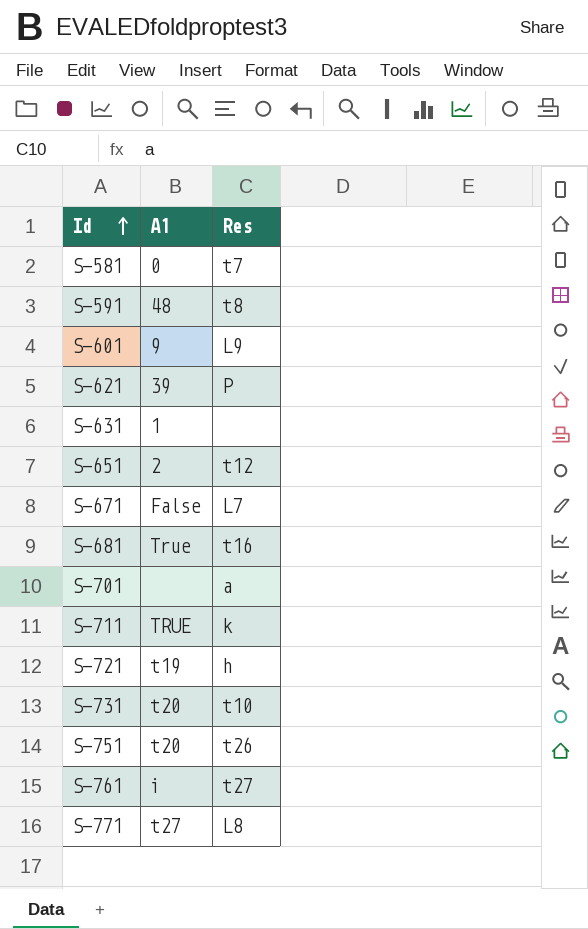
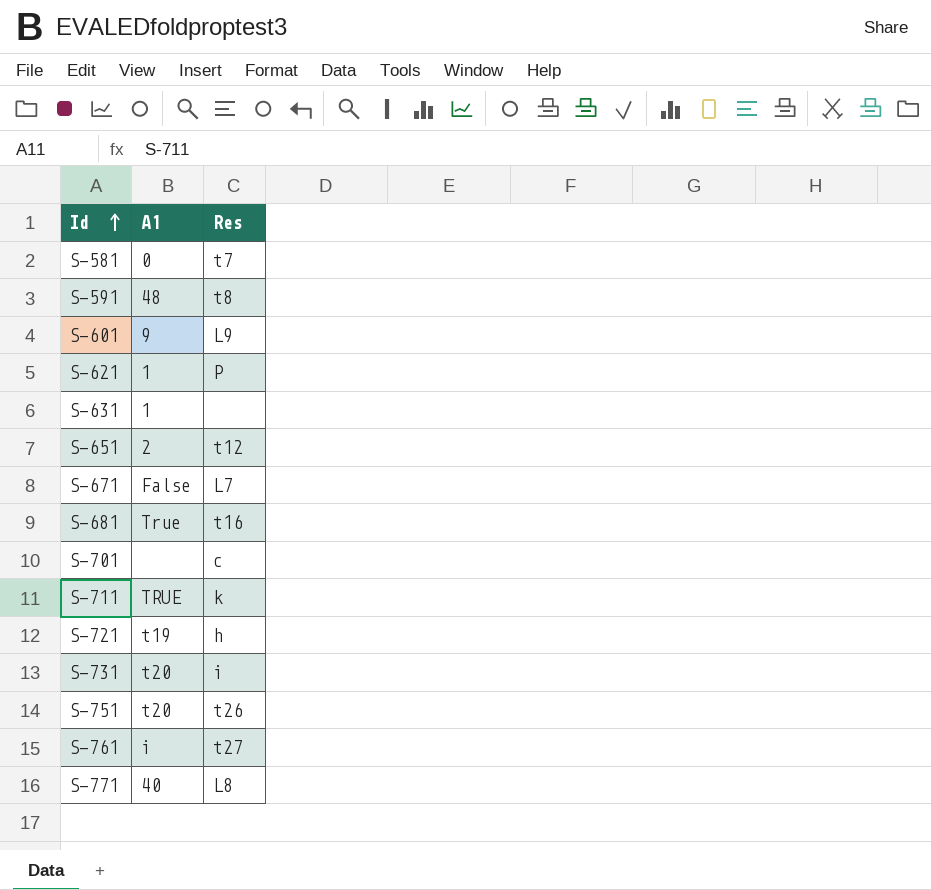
S-621 | A1: 39 -> 1
S-701 | Res: a -> c
S-731 | Res: t10 -> i
S-771 | A1: t27 -> 40

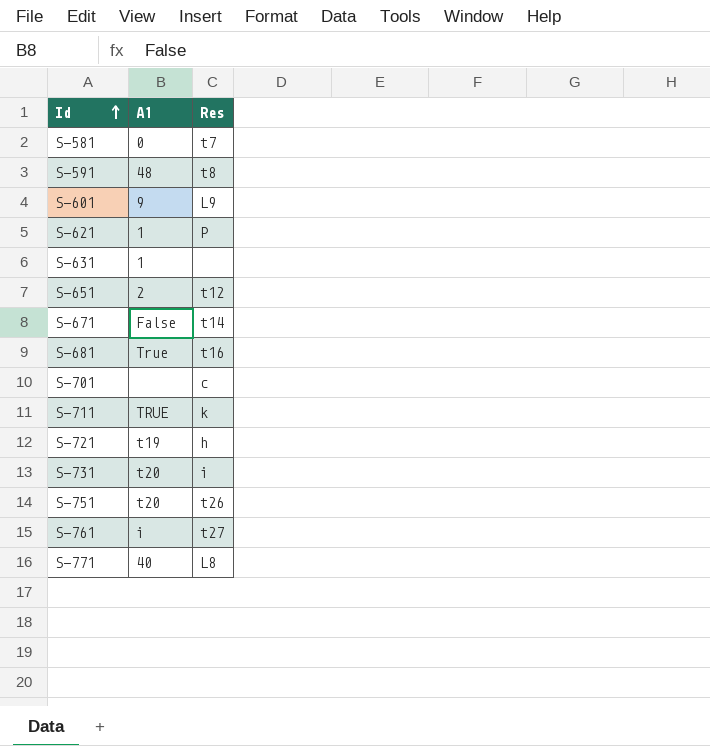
S-671 | Res: L7 -> t14

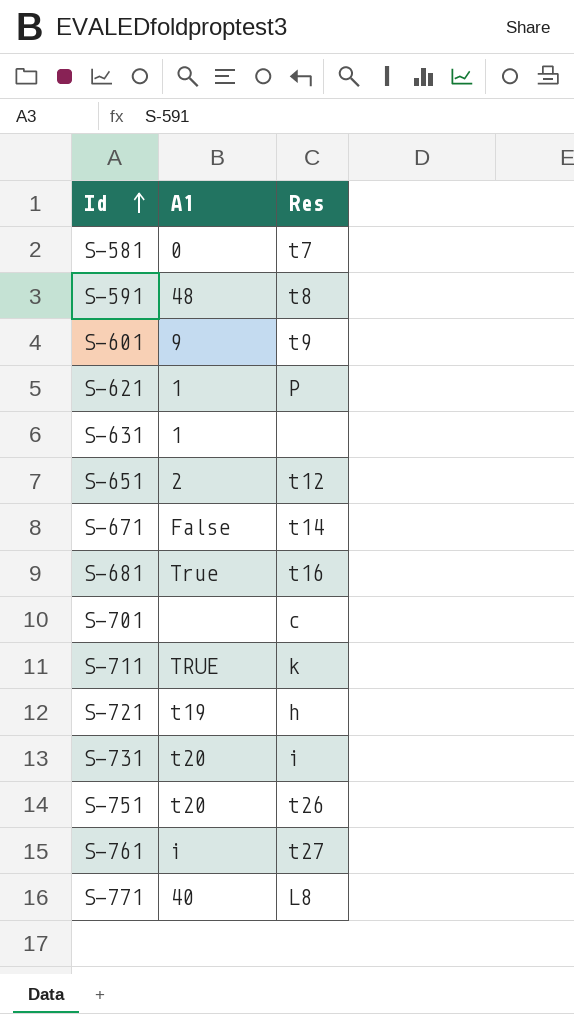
S-601 | Res: L9 -> t9

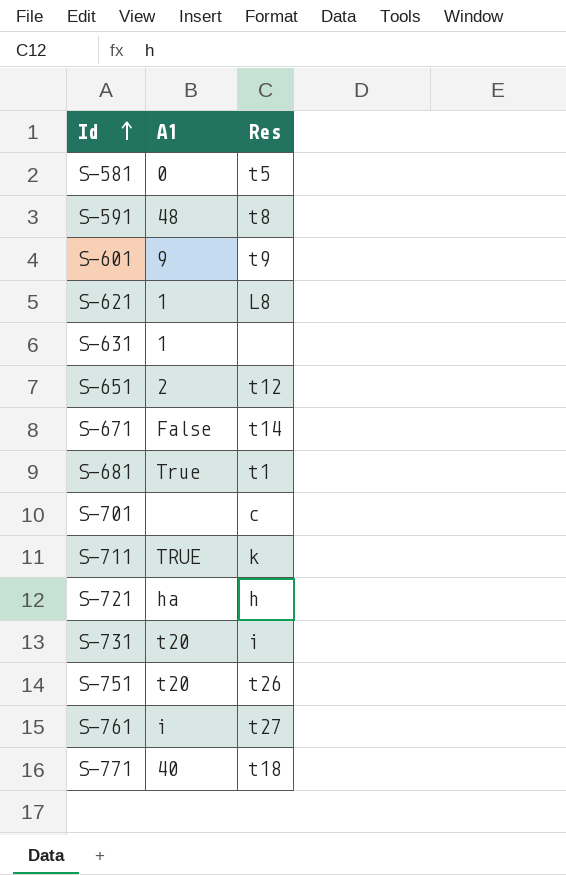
S-581 | Res: t7 -> t5
S-621 | Res: P -> L8
S-681 | Res: t16 -> t1
S-721 | A1: t19 -> ha
S-771 | Res: L8 -> t18

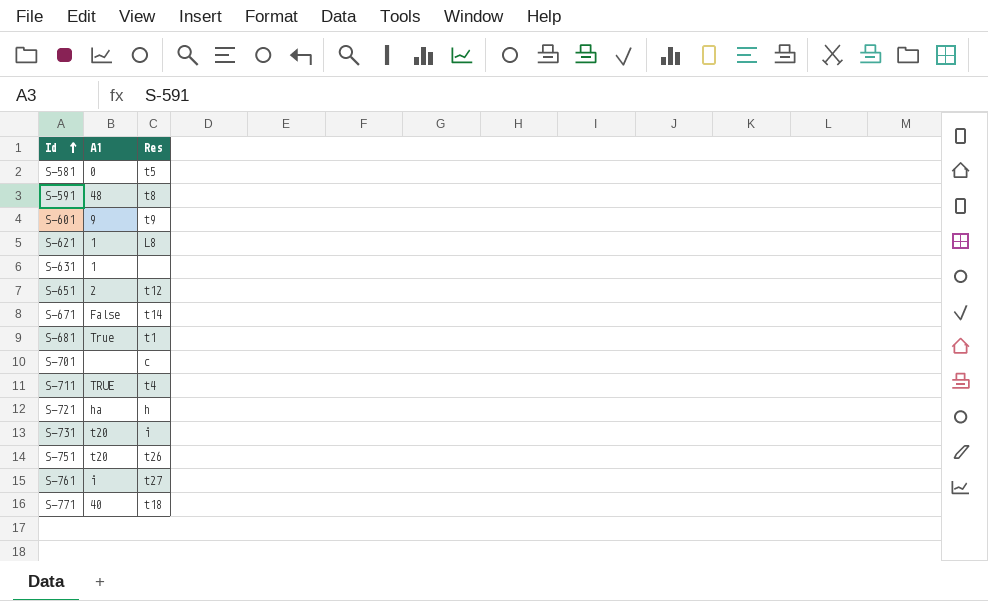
S-711 | Res: k -> t4

